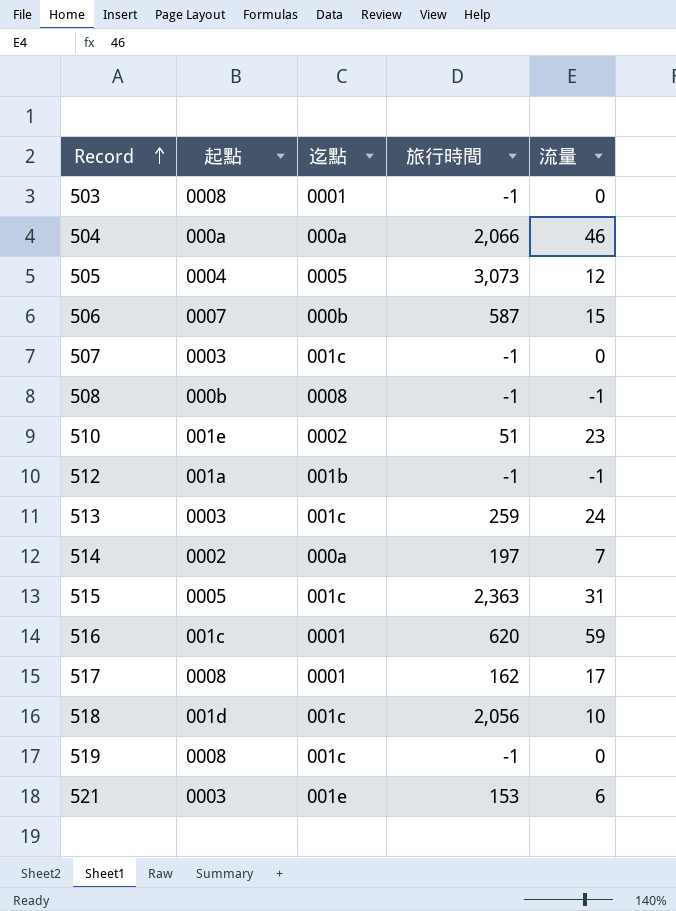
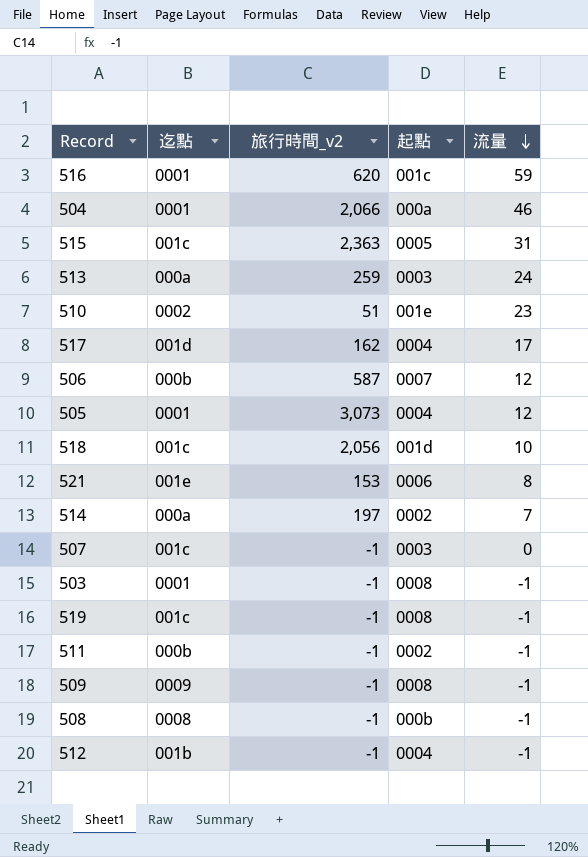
row order: Record ascending -> 流量 descending
column name: 旅行時間 -> 旅行時間_v2
column 起點 | position: 2 -> 4
504 | 迄點: 000a -> 0001
513 | 迄點: 001c -> 000a
517 | 迄點: 0001 -> 001d
517 | 起點: 0008 -> 0004
506 | 流量: 15 -> 12
505 | 迄點: 0005 -> 0001
521 | 起點: 0003 -> 0006
521 | 流量: 6 -> 8
503 | 流量: 0 -> -1
519 | 流量: 0 -> -1
row 511: none -> 000b | -1 | 0002 | -1
row 509: none -> 0009 | -1 | 0008 | -1
512 | 起點: 001a -> 0004

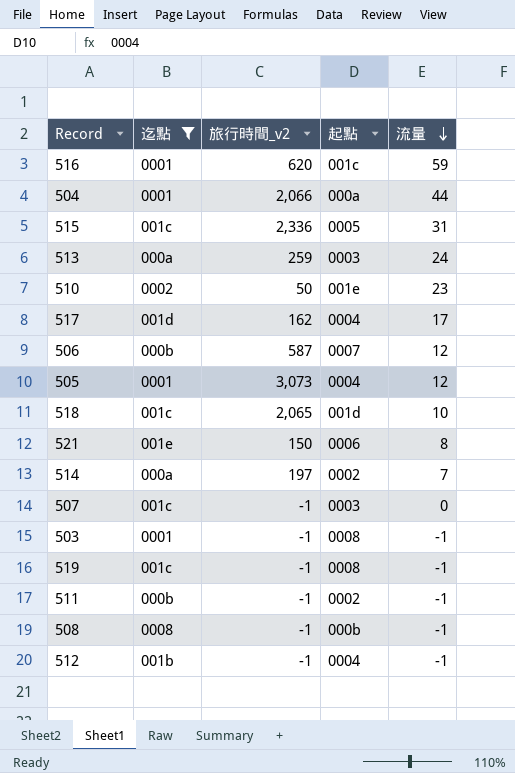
filter: none -> 迄點 != 0009
504 | 流量: 46 -> 44
515 | 旅行時間_v2: 2,363 -> 2,336
510 | 旅行時間_v2: 51 -> 50
518 | 旅行時間_v2: 2,056 -> 2,065
521 | 旅行時間_v2: 153 -> 150

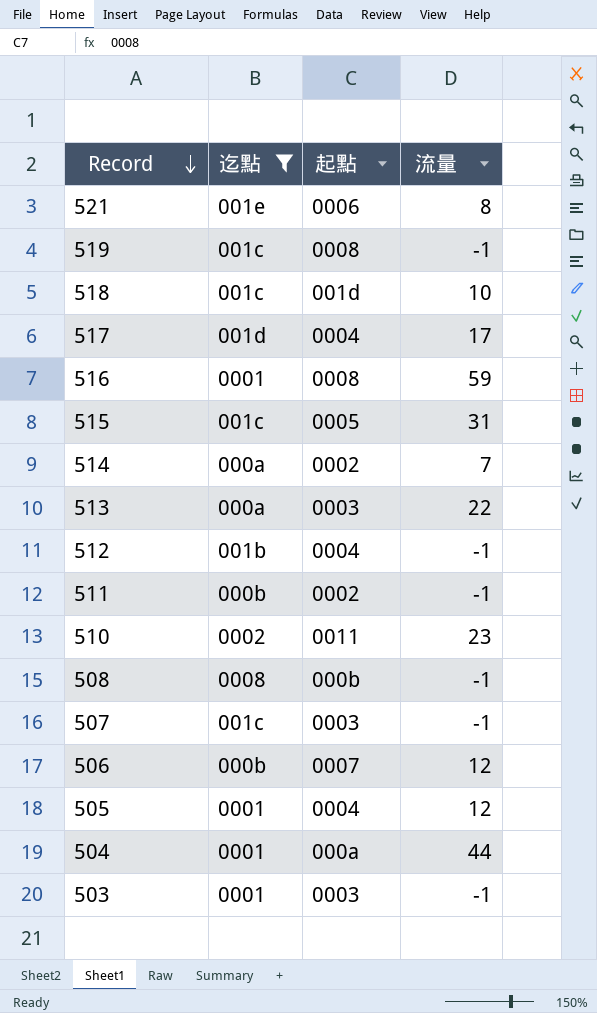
row order: 流量 descending -> Record descending
column 旅行時間_v2 | position: 3 -> none
516 | 起點: 001c -> 0008
513 | 流量: 24 -> 22
510 | 起點: 001e -> 0011
507 | 流量: 0 -> -1
503 | 起點: 0008 -> 0003

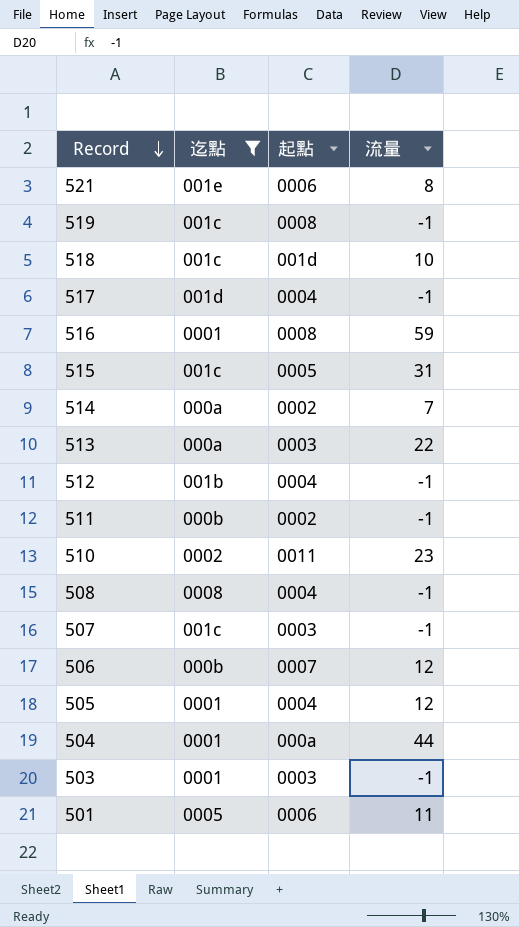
517 | 流量: 17 -> -1
508 | 起點: 000b -> 0004
row 501: none -> 0005 | 0006 | 11

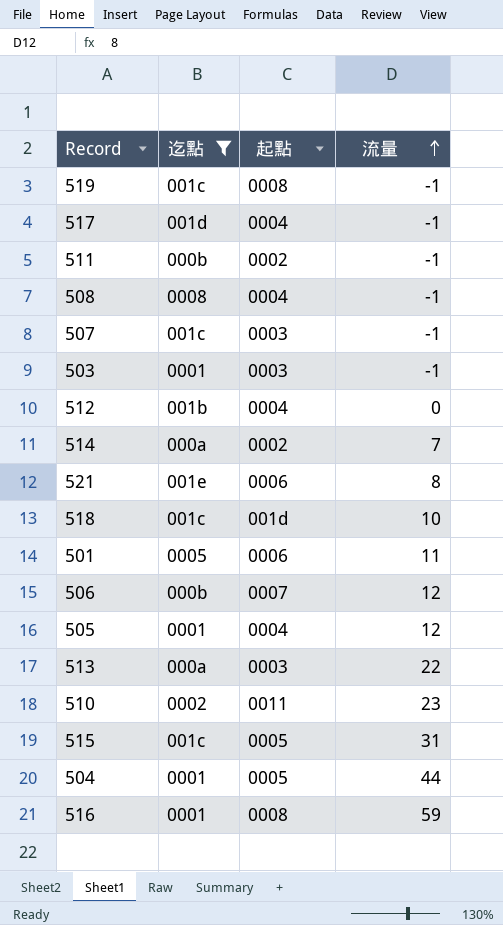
row order: Record descending -> 流量 ascending
512 | 流量: -1 -> 0
504 | 起點: 000a -> 0005

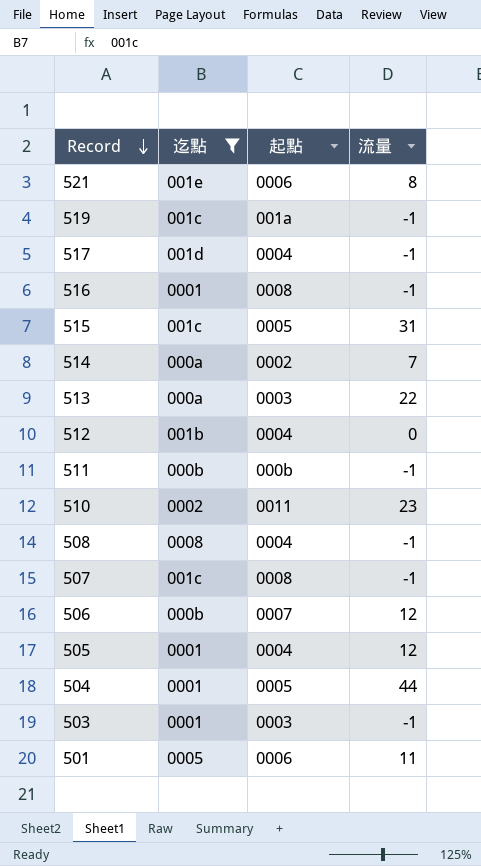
row order: 流量 ascending -> Record descending
row 518: 001c | 001d | 10 -> none
519 | 起點: 0008 -> 001a
516 | 流量: 59 -> -1
511 | 起點: 0002 -> 000b
507 | 起點: 0003 -> 0008

